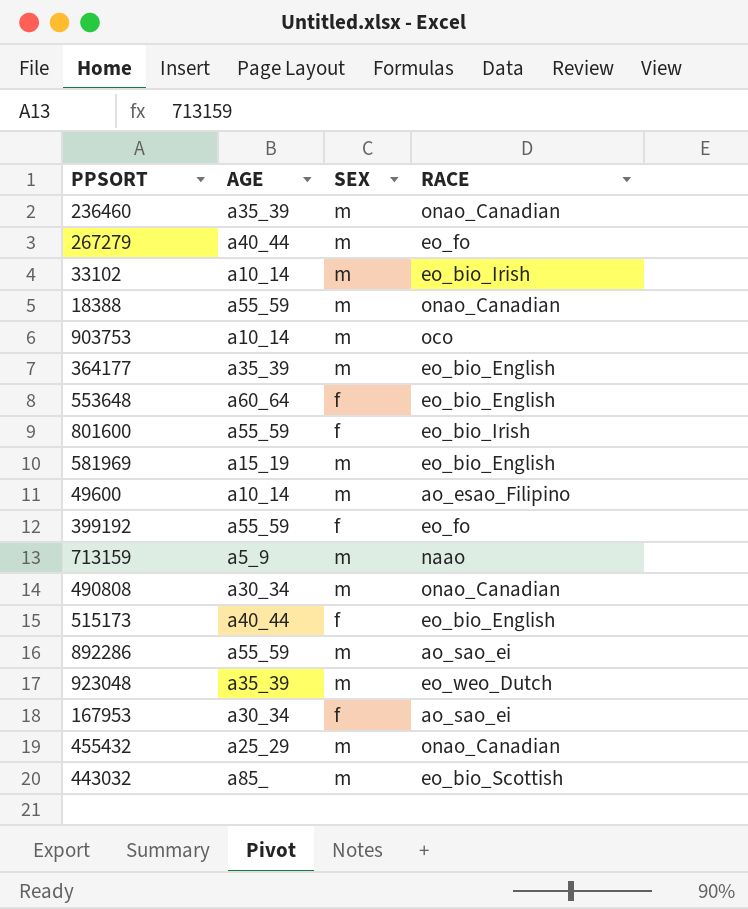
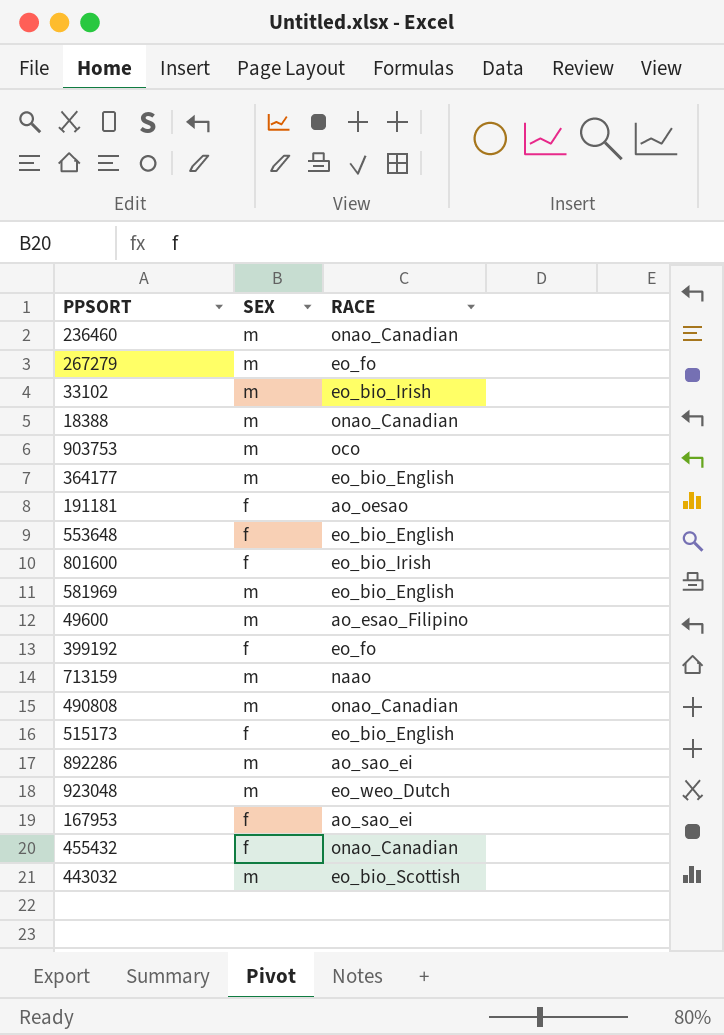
column AGE | position: 2 -> none
row 191181: none -> f | ao_oesao
455432 | SEX: m -> f

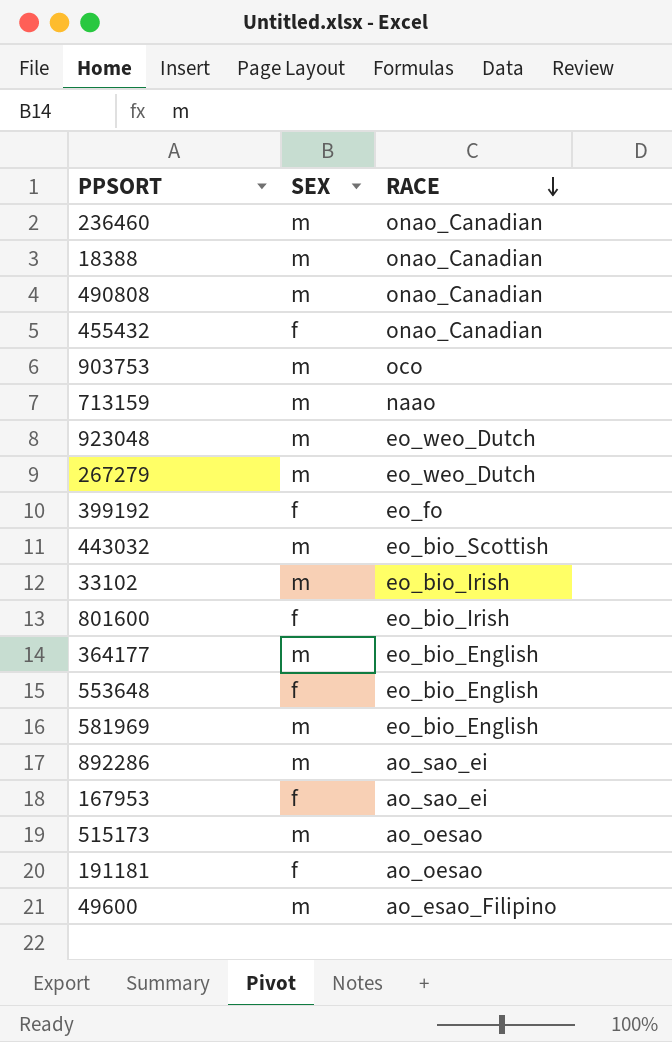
row order: none -> RACE descending
267279 | RACE: eo_fo -> eo_weo_Dutch
515173 | SEX: f -> m
515173 | RACE: eo_bio_English -> ao_oesao

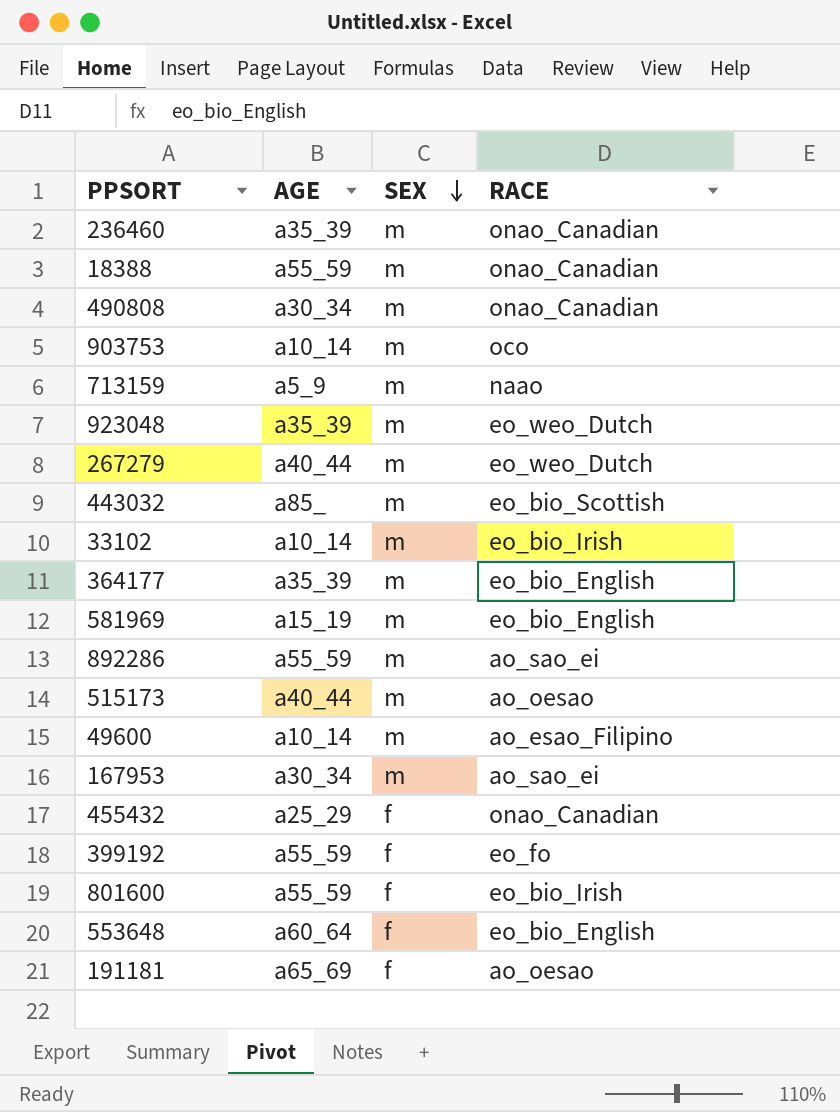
row order: RACE descending -> SEX descending
column AGE | position: none -> 2
167953 | SEX: f -> m

